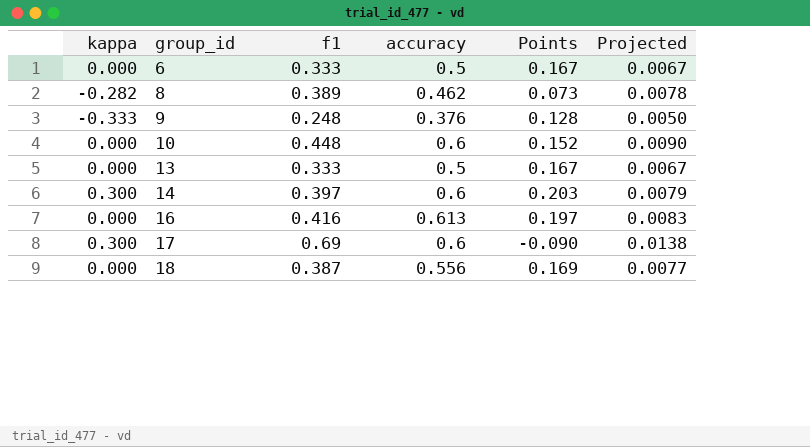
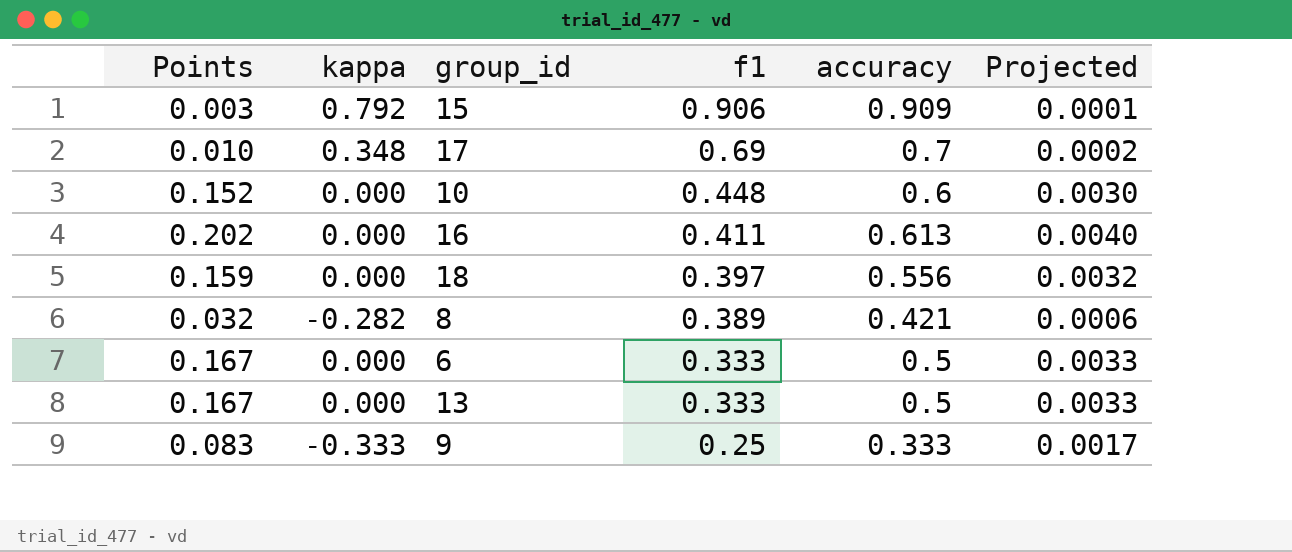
row order: group_id ascending -> f1 descending
column Points | position: 5 -> 1
column Projected | formula: [f1] * 0.02 -> [Points] * 0.02
row 14: 0.300 | 0.397 | 0.6 | 0.203 | 0.0079 -> none
row 15: none -> 0.003 | 0.792 | 0.906 | 0.909 | 0.0001
17 | Points: -0.090 -> 0.010
17 | kappa: 0.300 -> 0.348
17 | accuracy: 0.6 -> 0.7
16 | Points: 0.197 -> 0.202
16 | f1: 0.416 -> 0.411
18 | Points: 0.169 -> 0.159
18 | f1: 0.387 -> 0.397
8 | Points: 0.073 -> 0.032
8 | accuracy: 0.462 -> 0.421
9 | Points: 0.128 -> 0.083
9 | f1: 0.248 -> 0.25
9 | accuracy: 0.376 -> 0.333

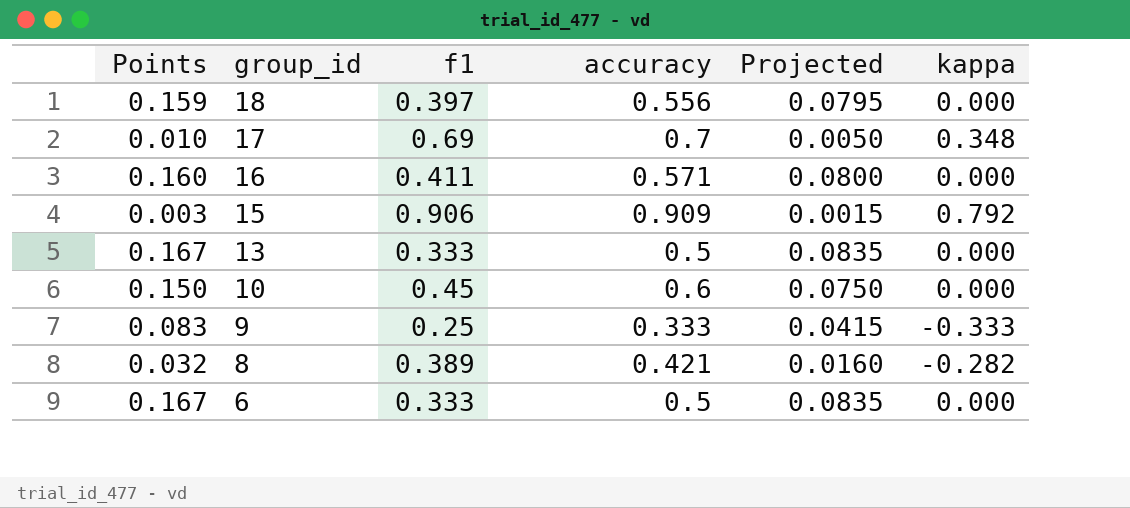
row order: f1 descending -> group_id descending
column Projected | formula: [Points] * 0.02 -> [Points] * 0.5
column kappa | position: 2 -> 6
16 | Points: 0.202 -> 0.160
16 | accuracy: 0.613 -> 0.571
10 | Points: 0.152 -> 0.150
10 | f1: 0.448 -> 0.45

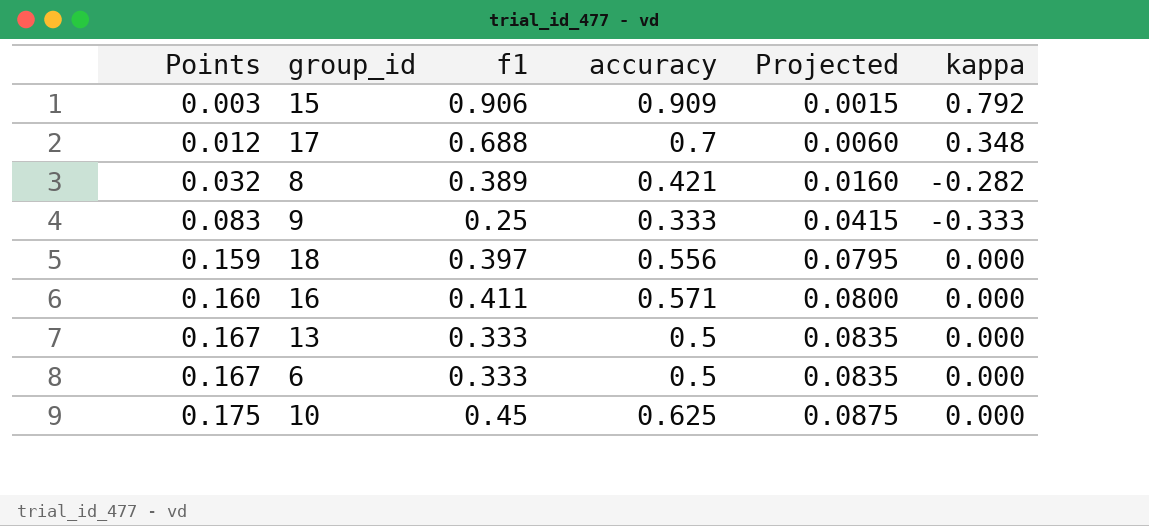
row order: group_id descending -> Points ascending
17 | Points: 0.010 -> 0.012
17 | f1: 0.69 -> 0.688
17 | Projected: 0.0050 -> 0.0060
10 | Points: 0.150 -> 0.175
10 | accuracy: 0.6 -> 0.625
10 | Projected: 0.0750 -> 0.0875

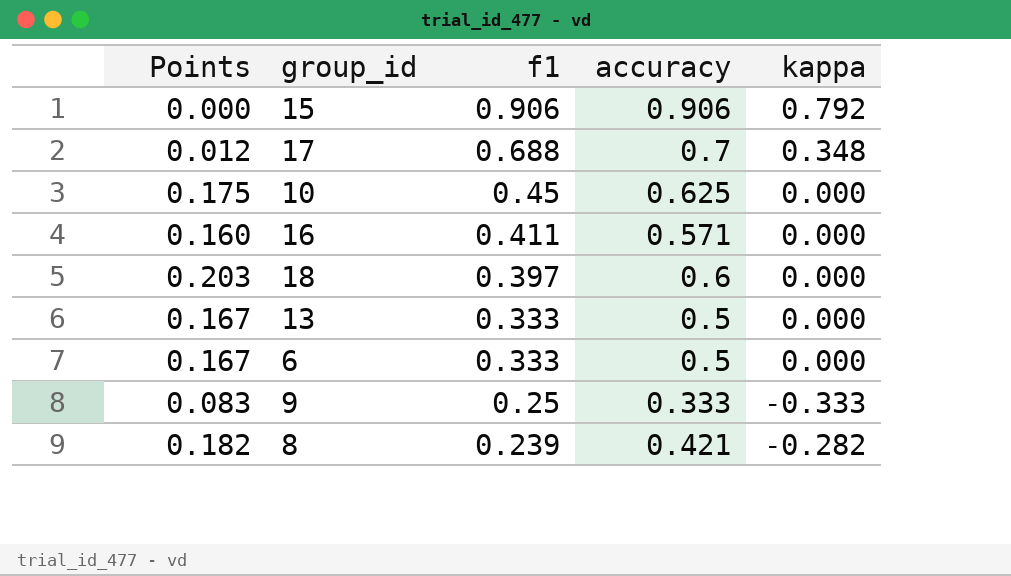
row order: Points ascending -> f1 descending
column Projected | formula: [Points] * 0.5 -> none
15 | Points: 0.003 -> 0.000
15 | accuracy: 0.909 -> 0.906
18 | Points: 0.159 -> 0.203
18 | accuracy: 0.556 -> 0.6
8 | Points: 0.032 -> 0.182
8 | f1: 0.389 -> 0.239

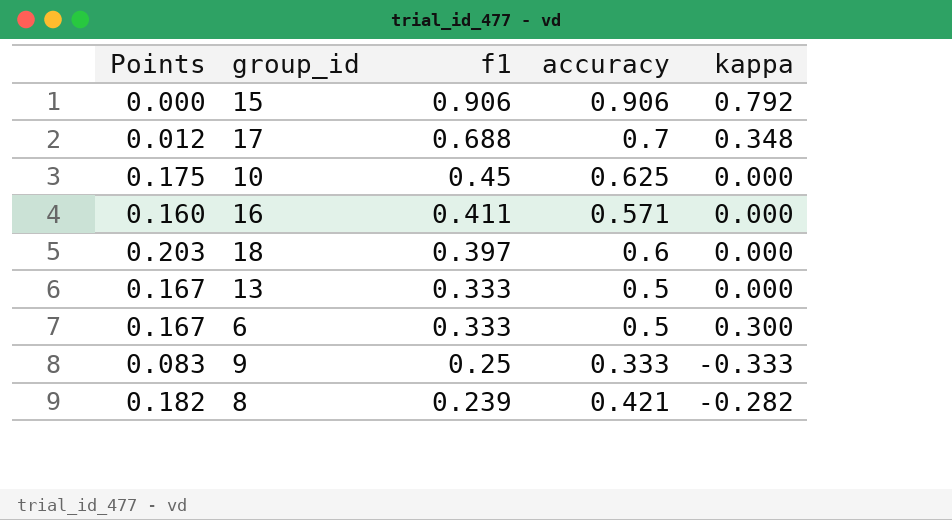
6 | kappa: 0.000 -> 0.300

